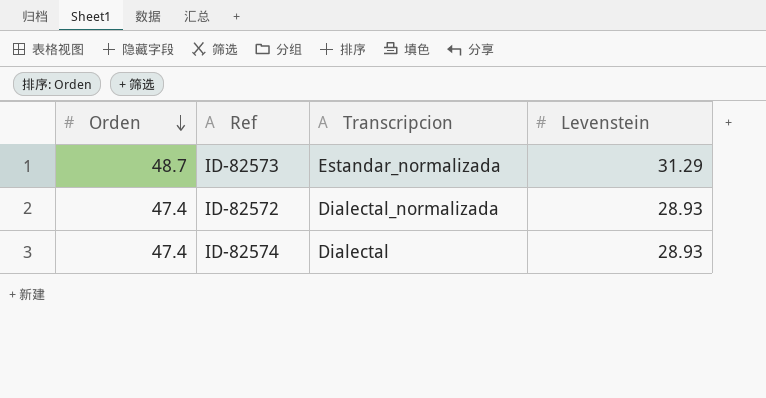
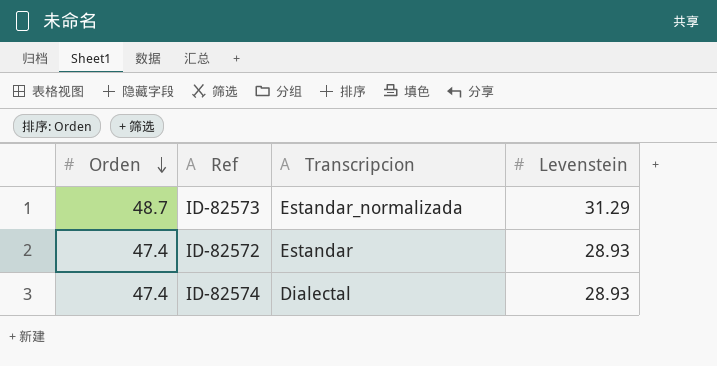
ID-82572 | Transcripcion: Dialectal_normalizada -> Estandar

